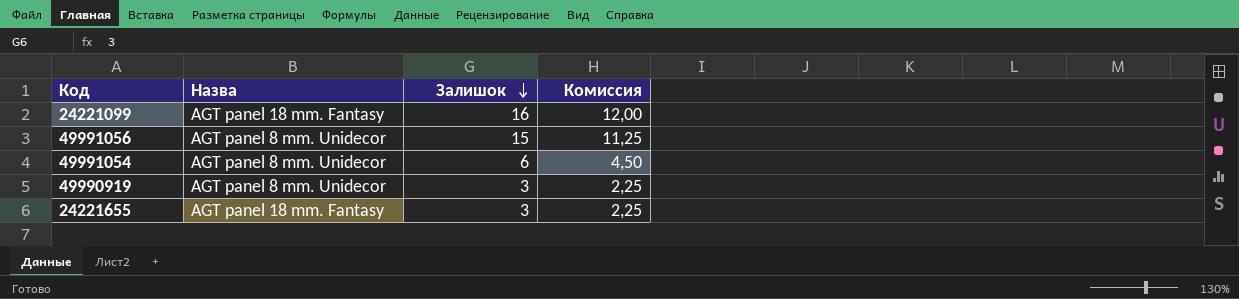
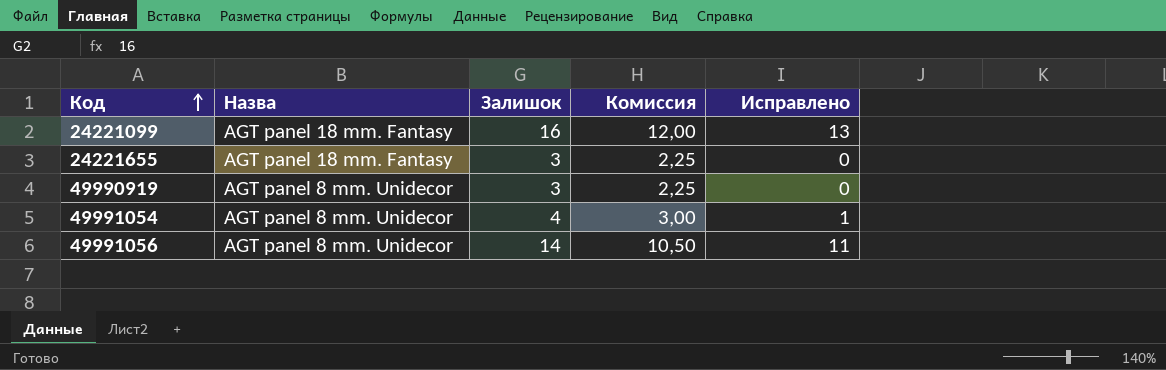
row order: Залишок descending -> Код ascending
column Исправлено | formula: none -> [Залишок] - 3
49991054 | Залишок: 6 -> 4
49991054 | Комиссия: 4,50 -> 3,00
49991056 | Залишок: 15 -> 14
49991056 | Комиссия: 11,25 -> 10,50

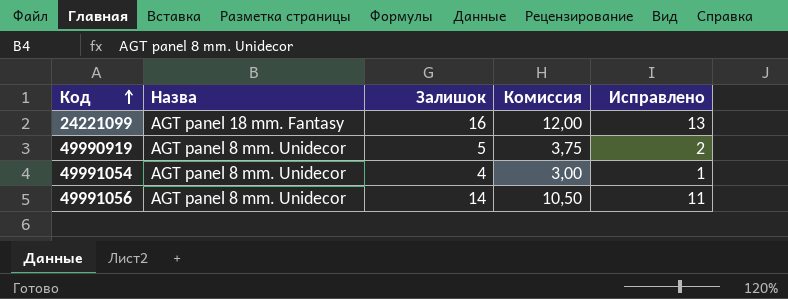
row 24221655: AGT panel 18 mm. Fantasy | 3 | 2,25 | 0 -> none
49990919 | Залишок: 3 -> 5
49990919 | Комиссия: 2,25 -> 3,75
49990919 | Исправлено: 0 -> 2

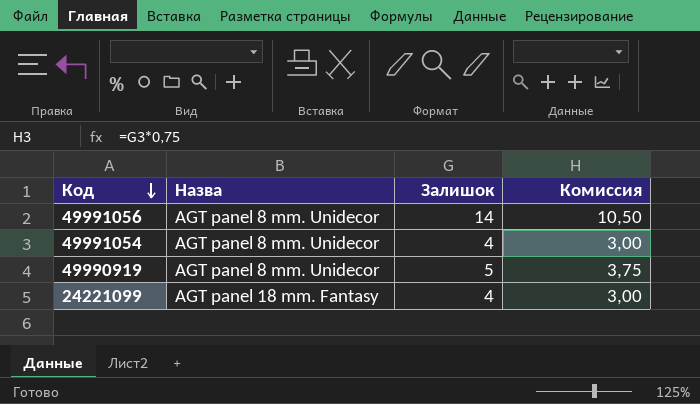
row order: Код ascending -> Код descending
column Исправлено | formula: [Залишок] - 3 -> none
24221099 | Залишок: 16 -> 4
24221099 | Комиссия: 12,00 -> 3,00

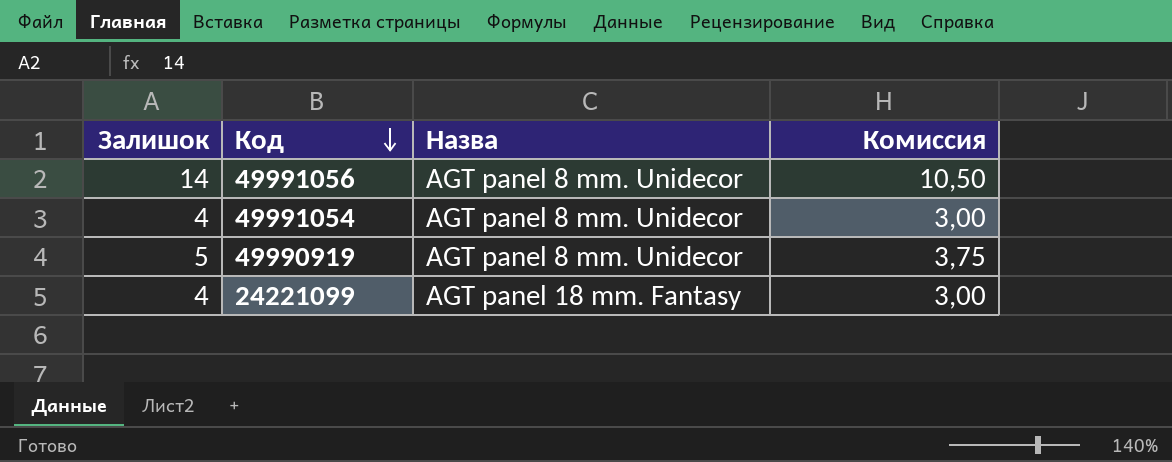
column Залишок | position: 3 -> 1

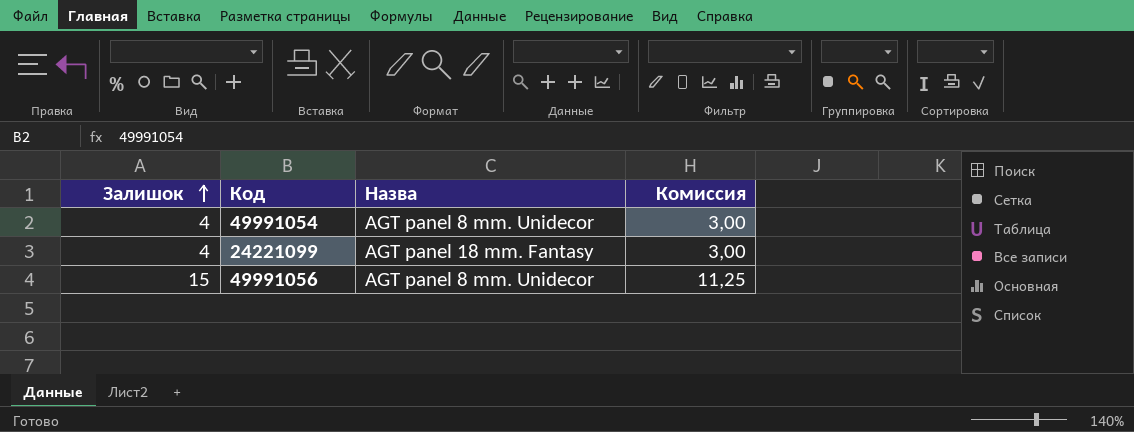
row order: Код descending -> Залишок ascending
row 49990919: 5 | AGT panel 8 mm. Unidecor | 3,75 -> none
49991056 | Залишок: 14 -> 15
49991056 | Комиссия: 10,50 -> 11,25

